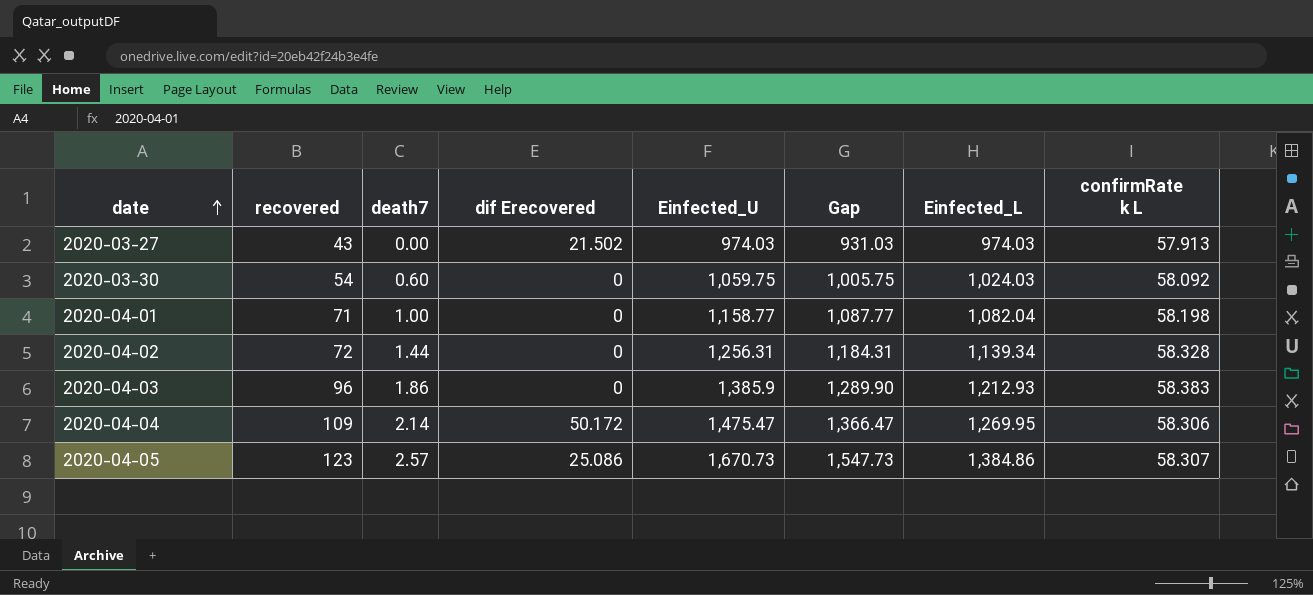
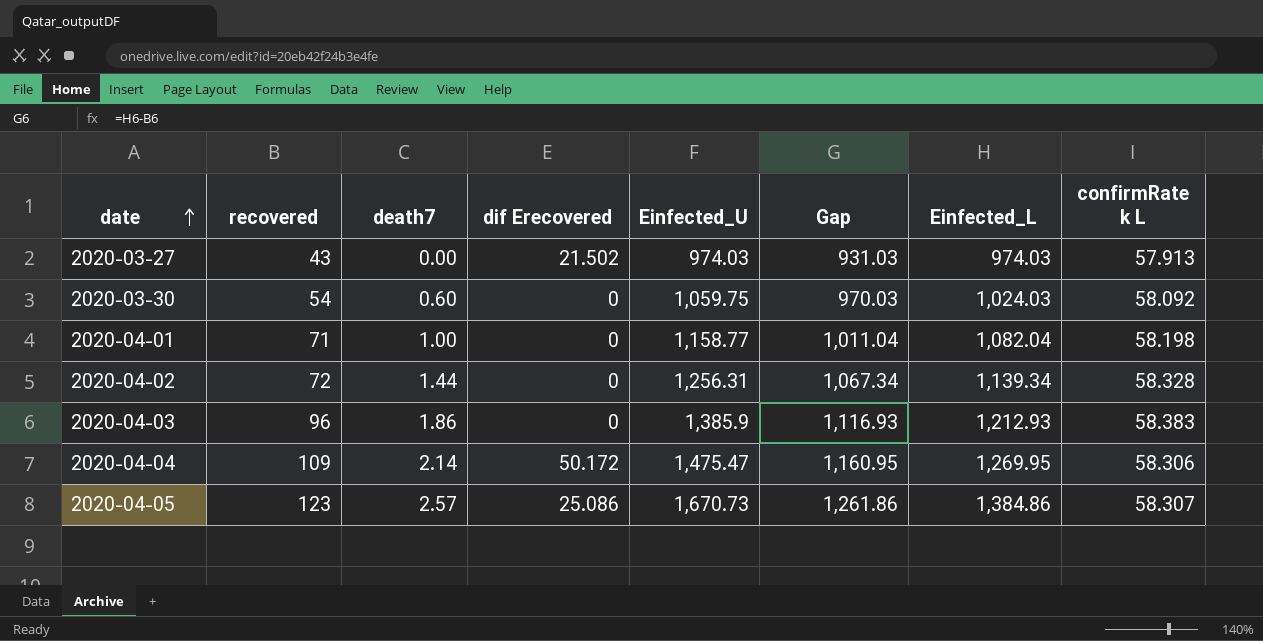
column Gap | formula: [Einfected_U] - [recovered] -> [Einfected_L] - [recovered]

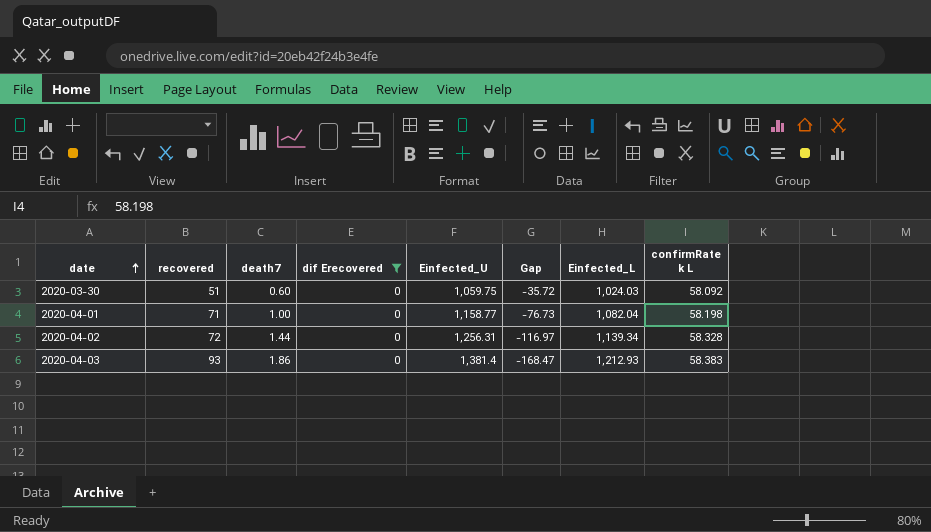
filter: none -> dif Erecovered = 0
column Gap | formula: [Einfected_L] - [recovered] -> [Einfected_L] - [Einfected_U]
2020-03-30 | recovered: 54 -> 51
2020-04-03 | recovered: 96 -> 93
2020-04-03 | Einfected_U: 1,385.9 -> 1,381.4

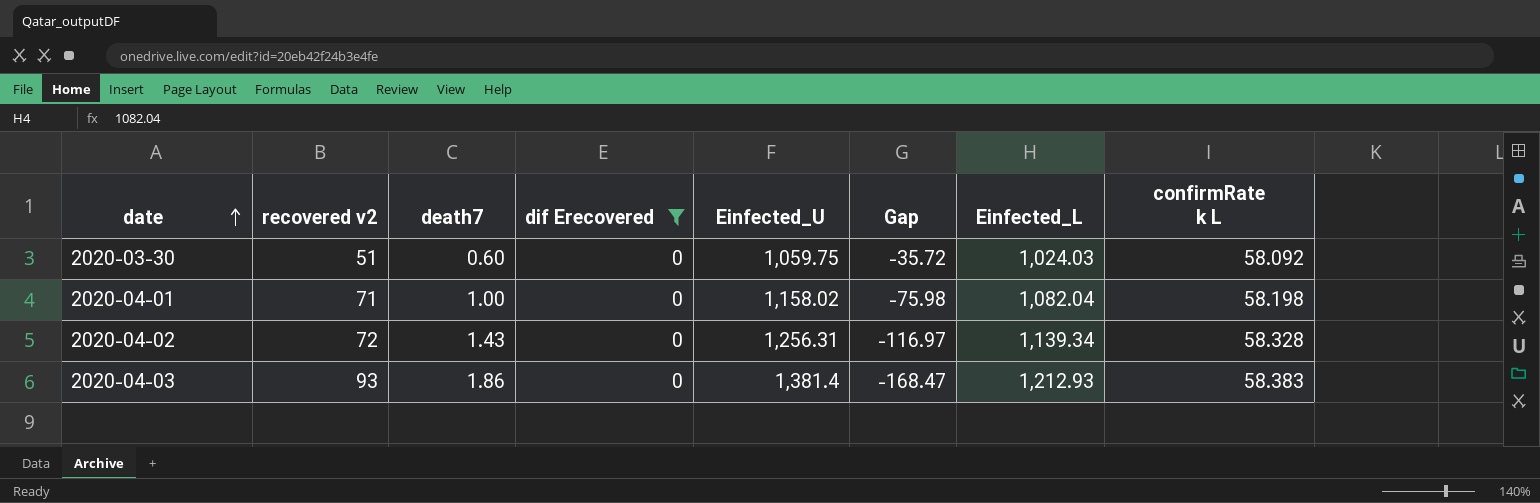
column name: recovered -> recovered v2
2020-04-01 | Einfected_U: 1,158.77 -> 1,158.02
2020-04-01 | Gap: -76.73 -> -75.98
2020-04-02 | death7: 1.44 -> 1.43

